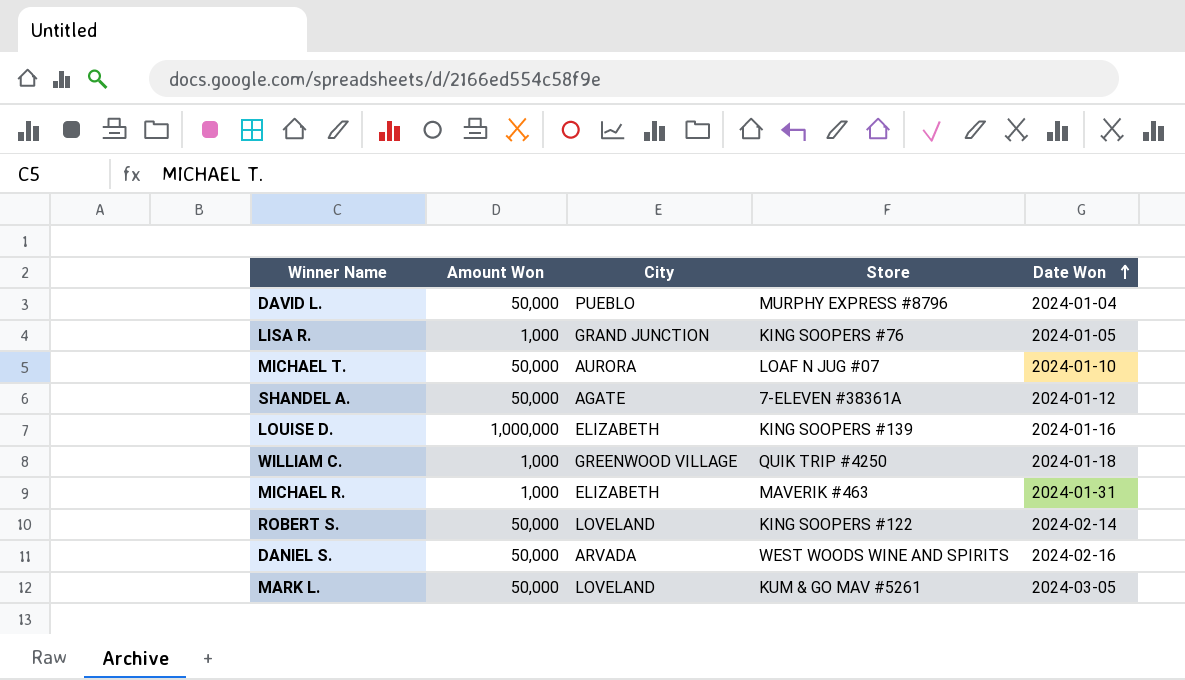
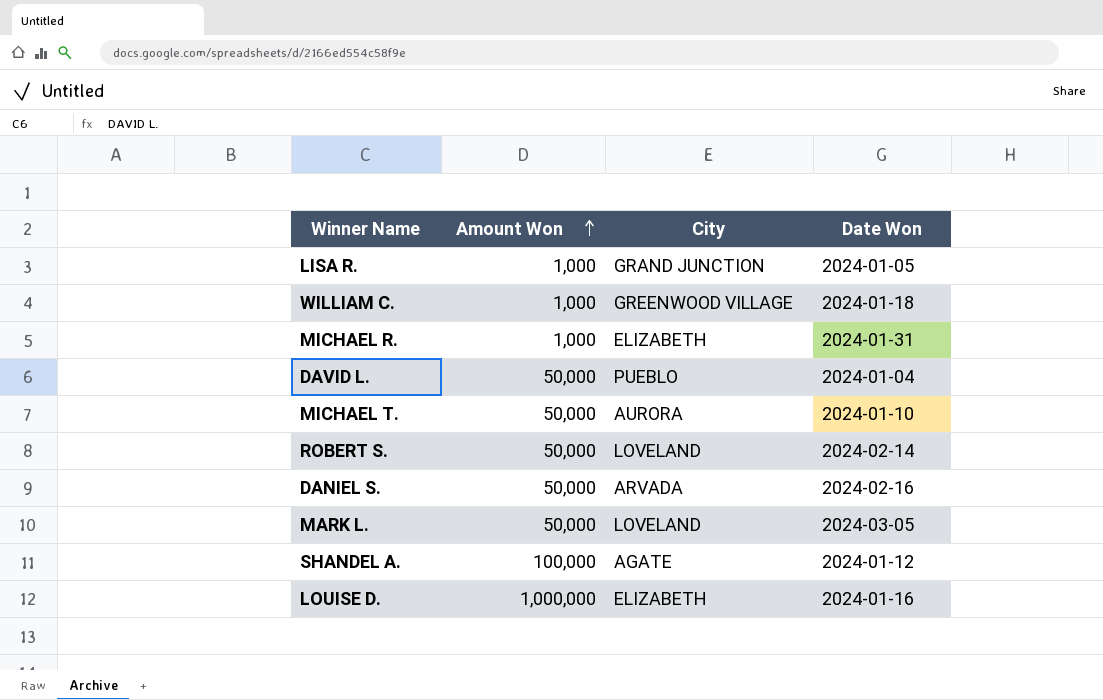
row order: Date Won ascending -> Amount Won ascending
column Store | position: 4 -> none
SHANDEL A. | Amount Won: 50,000 -> 100,000

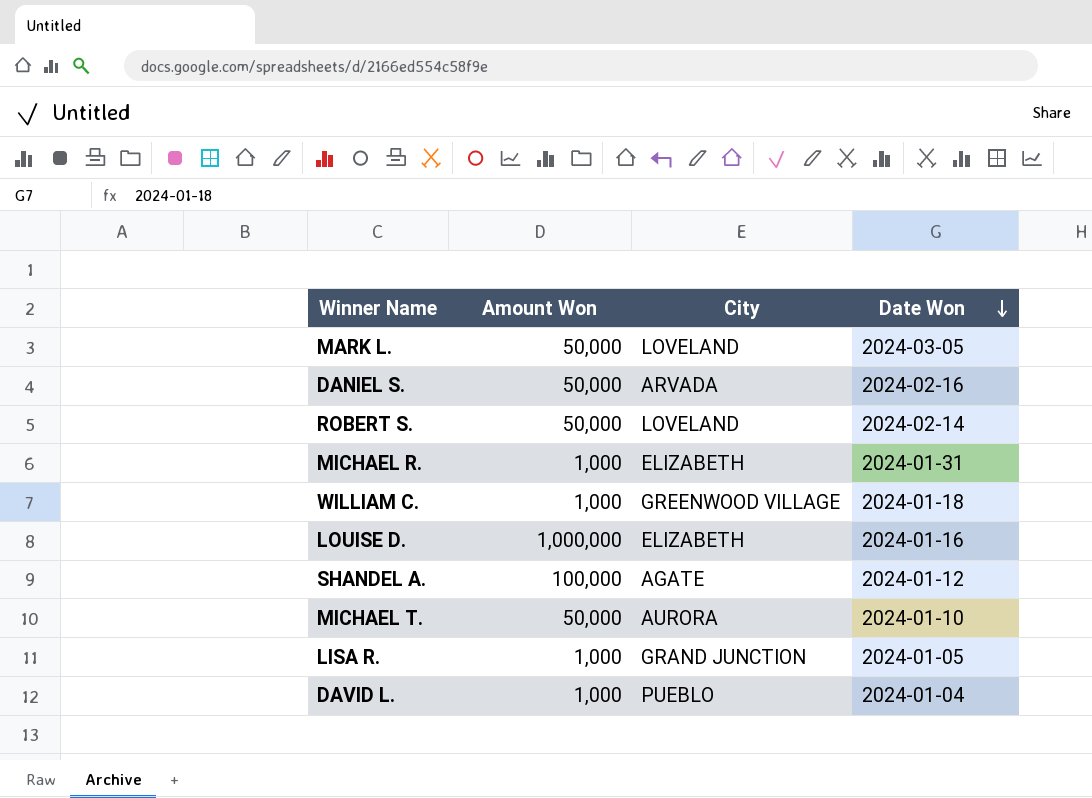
row order: Amount Won ascending -> Date Won descending
DAVID L. | Amount Won: 50,000 -> 1,000

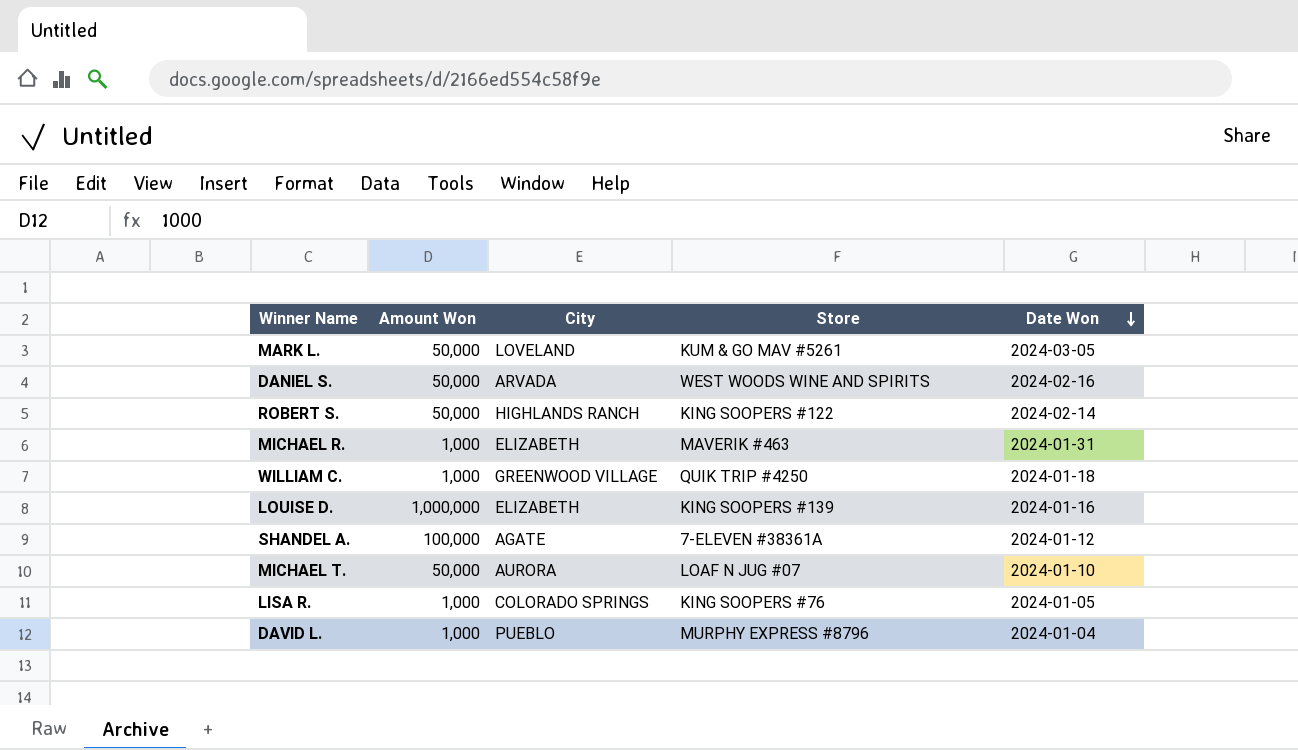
column Store | position: none -> 4
ROBERT S. | City: LOVELAND -> HIGHLANDS RANCH
LISA R. | City: GRAND JUNCTION -> COLORADO SPRINGS

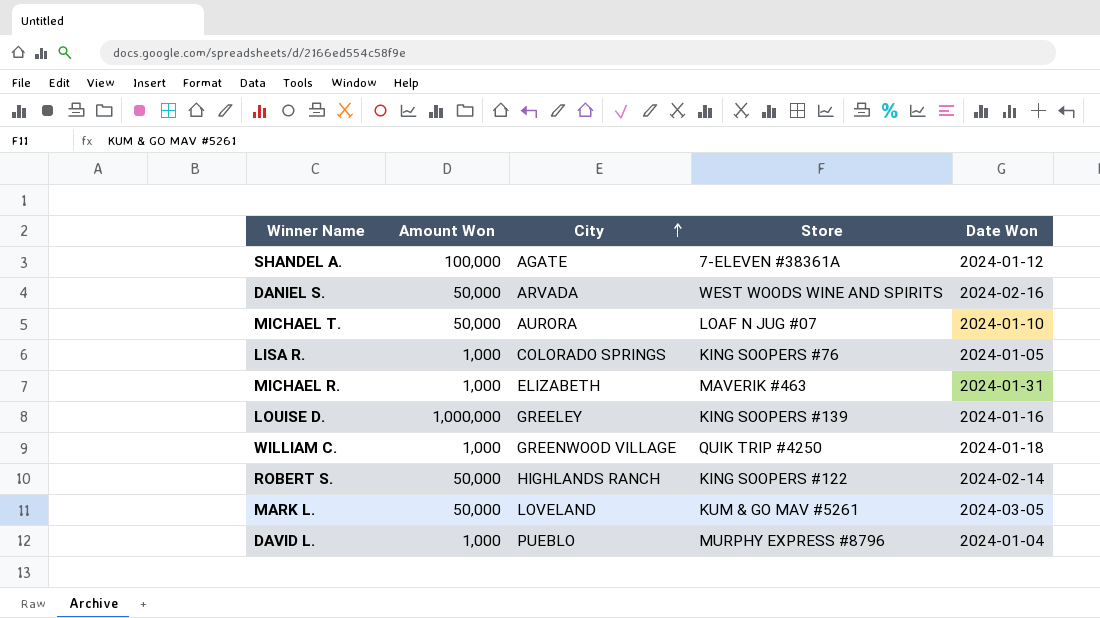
row order: Date Won descending -> City ascending
LOUISE D. | City: ELIZABETH -> GREELEY

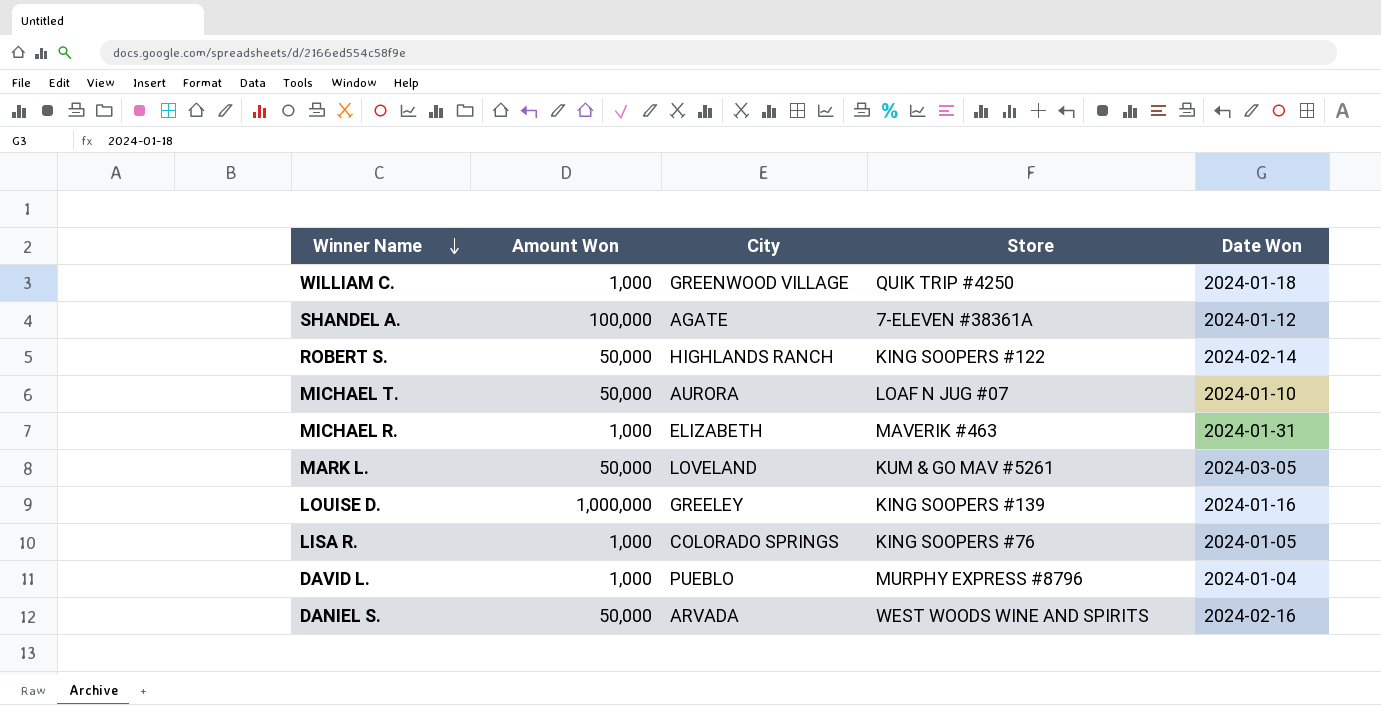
row order: City ascending -> Winner Name descending

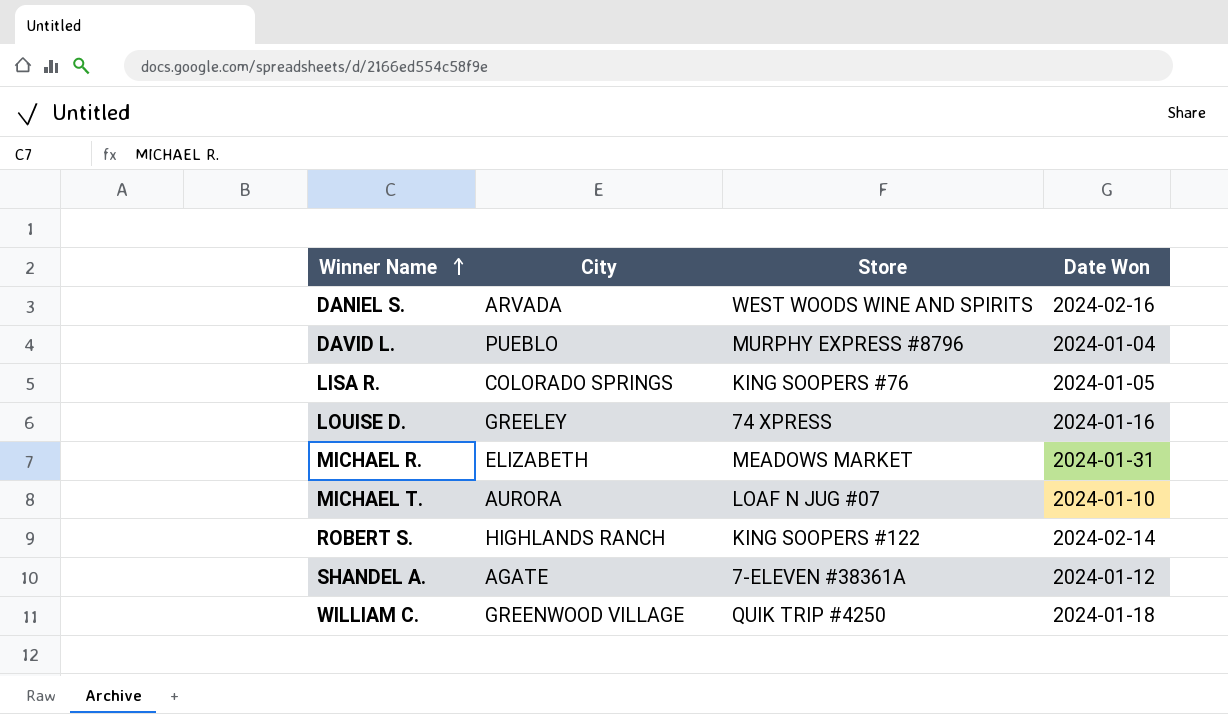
row order: Winner Name descending -> Winner Name ascending
column Amount Won | position: 2 -> none
row MARK L.: 50,000 | LOVELAND | KUM & GO MAV #5261 | 2024-03-05 -> none
LOUISE D. | Store: KING SOOPERS #139 -> 74 XPRESS
MICHAEL R. | Store: MAVERIK #463 -> MEADOWS MARKET

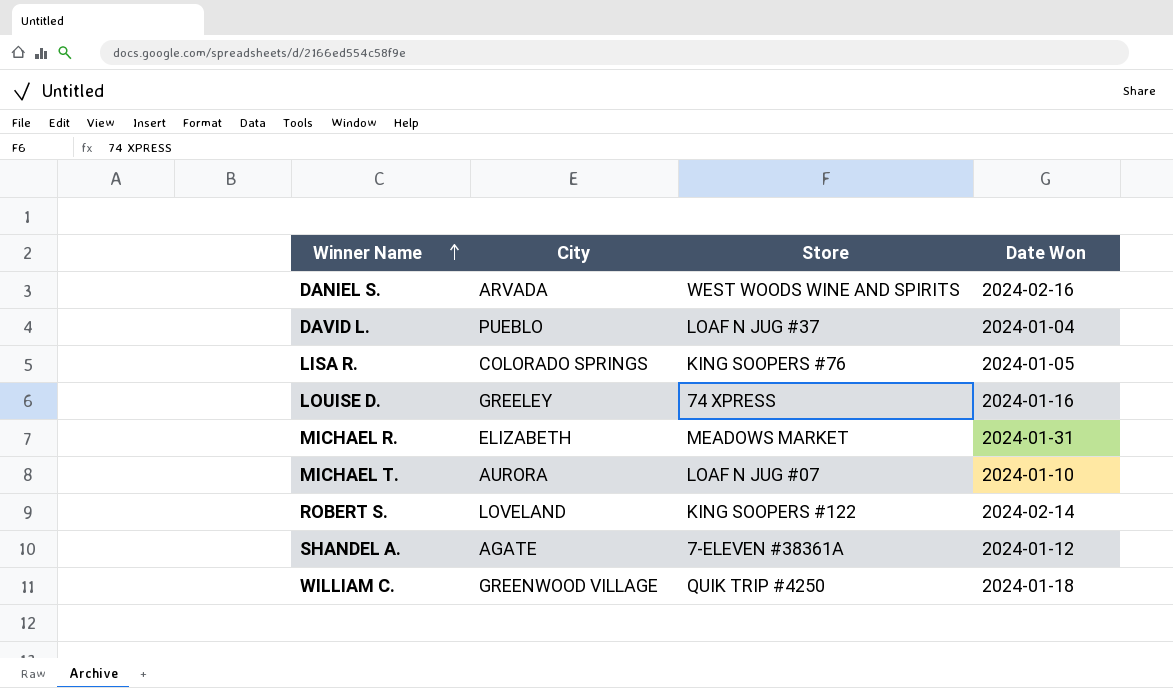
DAVID L. | Store: MURPHY EXPRESS #8796 -> LOAF N JUG #37
ROBERT S. | City: HIGHLANDS RANCH -> LOVELAND

